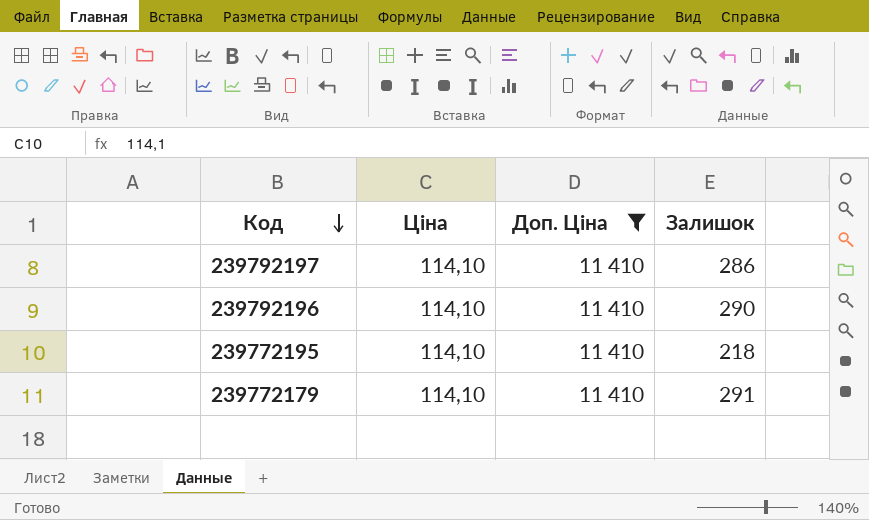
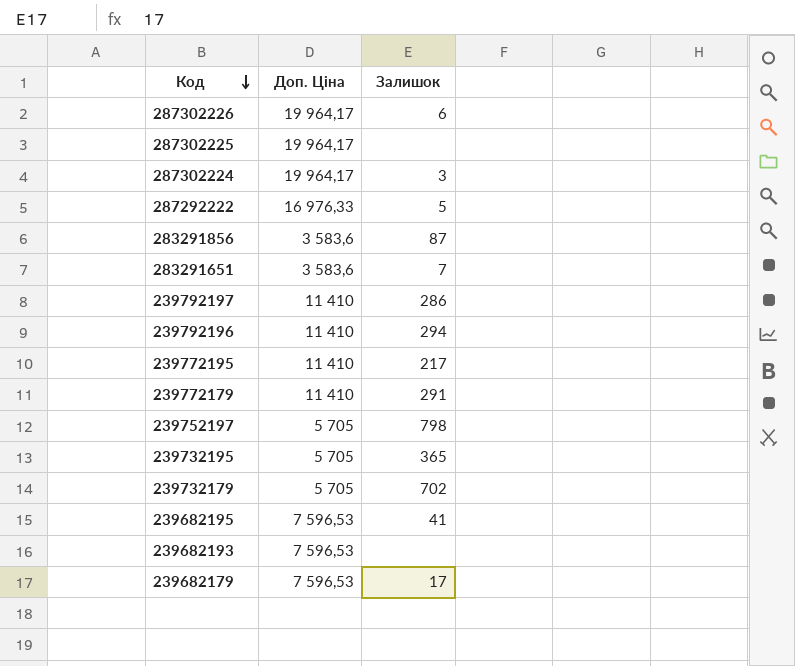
filter: Доп. Ціна = 11 410 -> none
column Ціна | position: 2 -> none
239792196 | Залишок: 290 -> 294
239772195 | Залишок: 218 -> 217

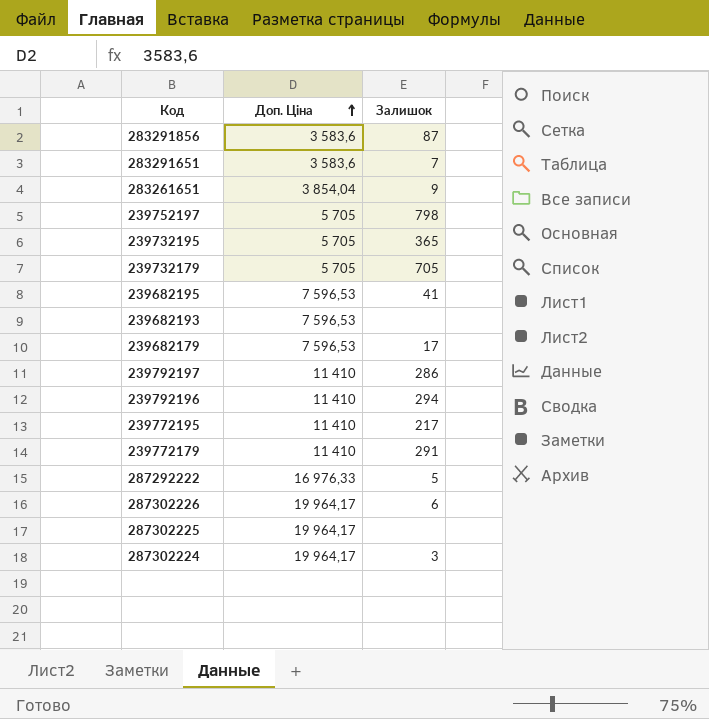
row order: Код descending -> Доп. Ціна ascending
row 283261651: none -> 3 854,04 | 9
239732179 | Залишок: 702 -> 705

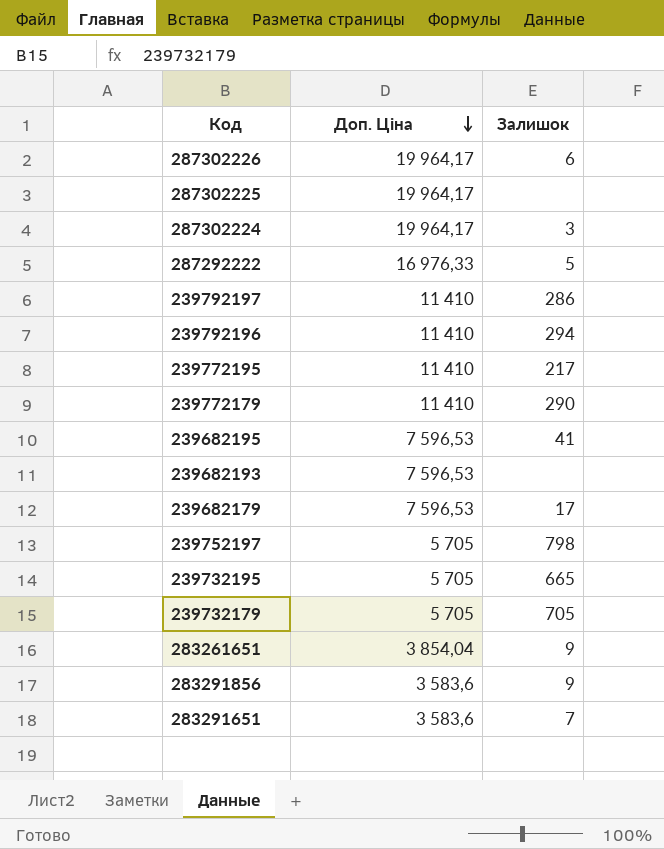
row order: Доп. Ціна ascending -> Доп. Ціна descending
239772179 | Залишок: 291 -> 290
239732195 | Залишок: 365 -> 665
283291856 | Залишок: 87 -> 9

